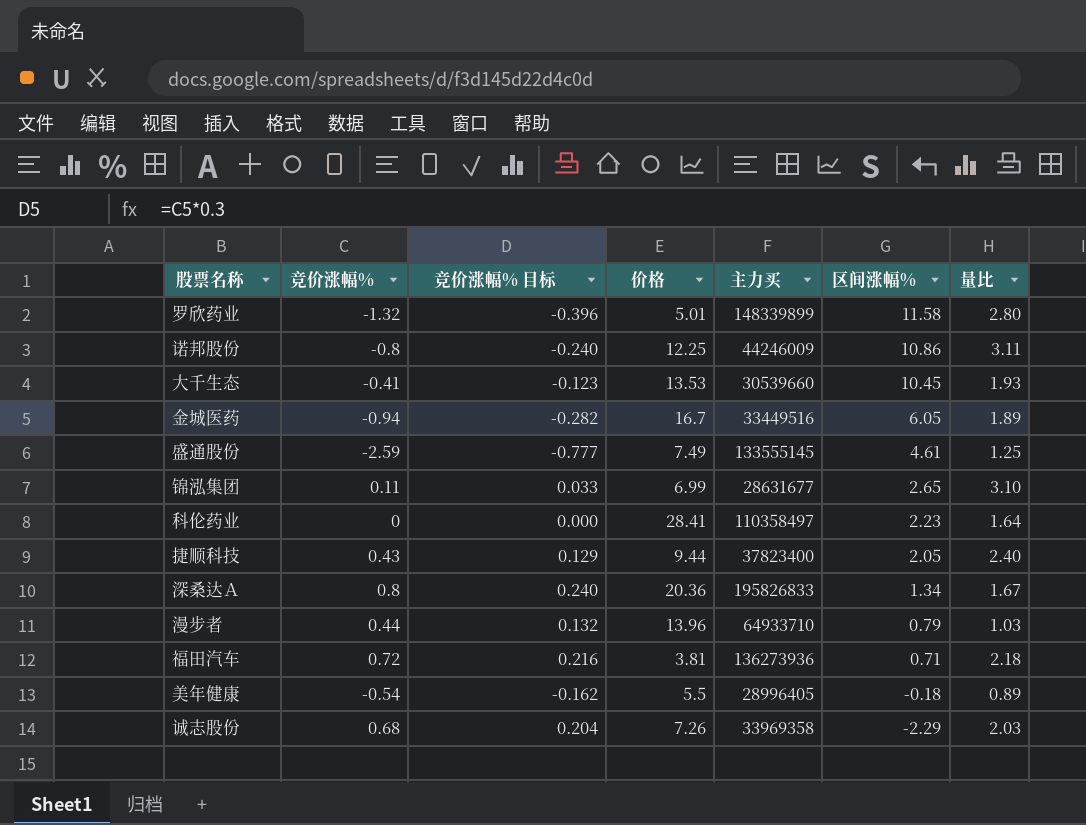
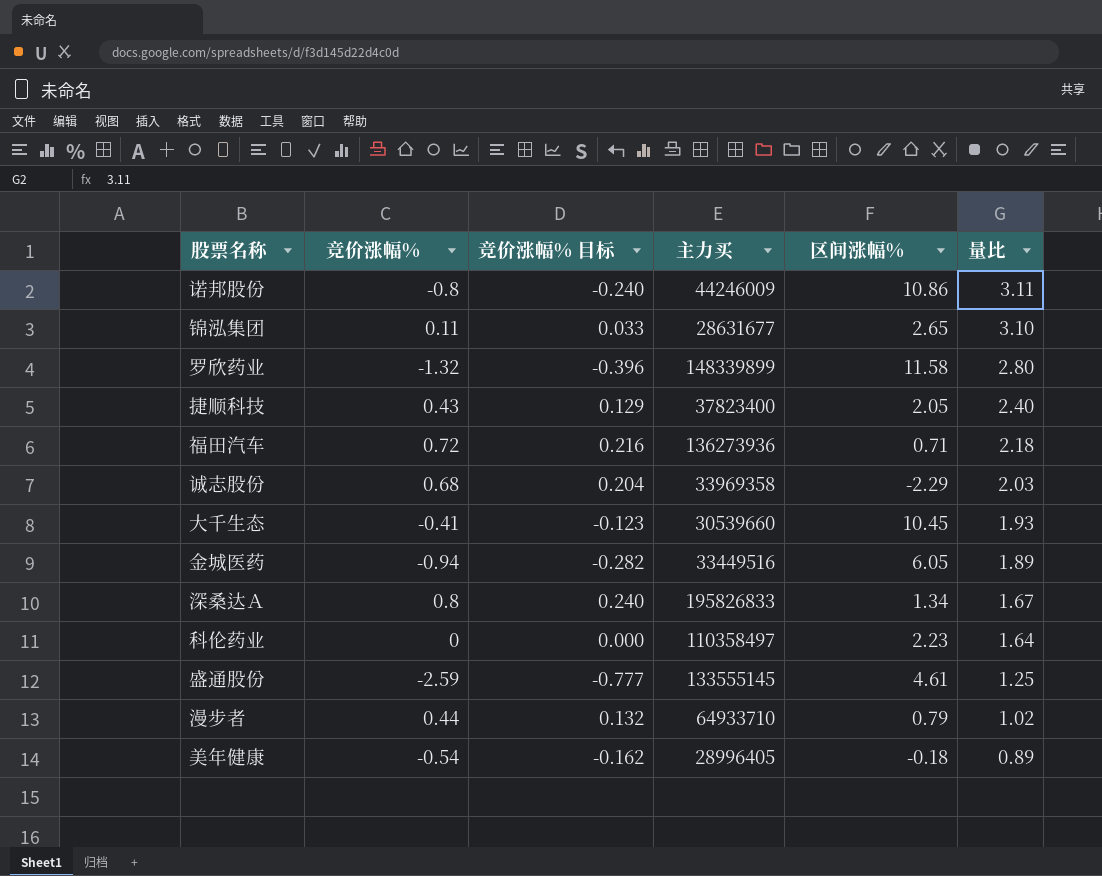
row order: 区间涨幅% descending -> 量比 descending
column 价格 | position: 4 -> none
漫步者 | 量比: 1.03 -> 1.02

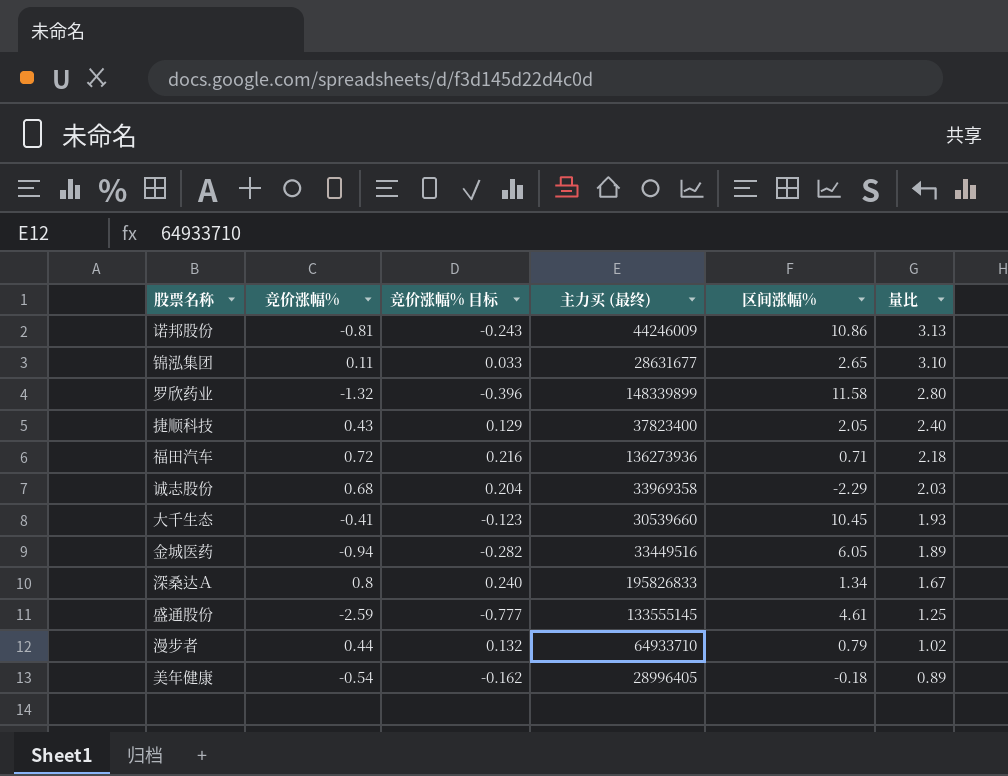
column name: 主力买 -> 主力买 (最终)
row 科伦药业: 0 | 0.000 | 110358497 | 2.23 | 1.64 -> none
诺邦股份 | 竞价涨幅%: -0.8 -> -0.81
诺邦股份 | 竞价涨幅% 目标: -0.240 -> -0.243
诺邦股份 | 量比: 3.11 -> 3.13

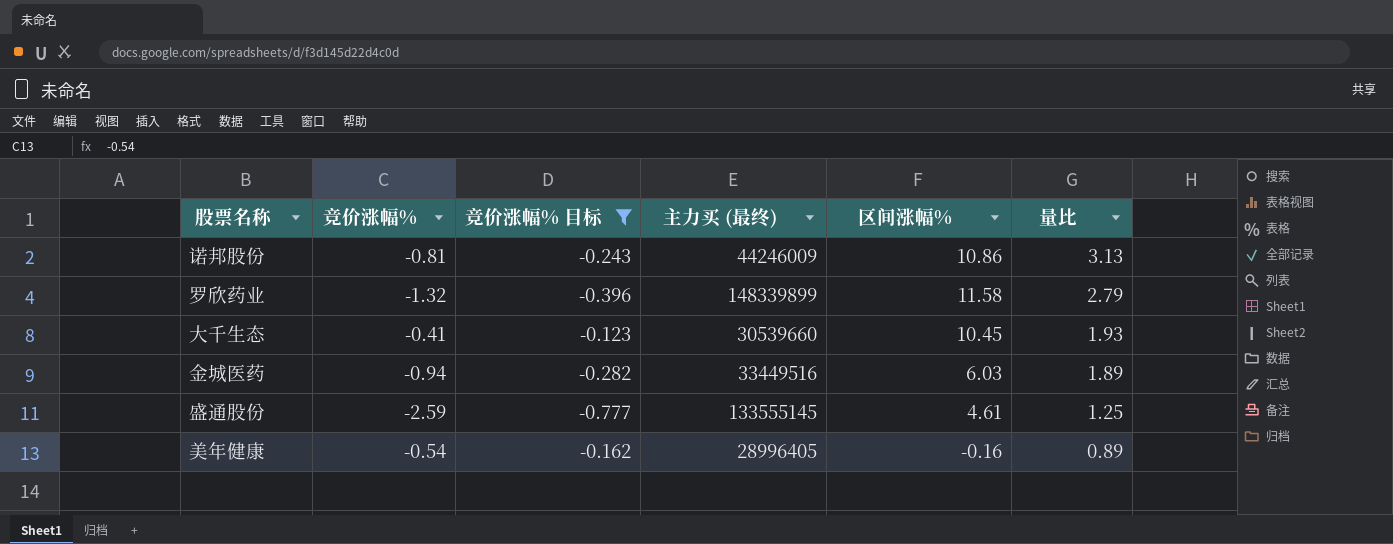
filter: none -> 竞价涨幅% 目标 <= -0.123
罗欣药业 | 量比: 2.80 -> 2.79
金城医药 | 区间涨幅%: 6.05 -> 6.03
美年健康 | 区间涨幅%: -0.18 -> -0.16

